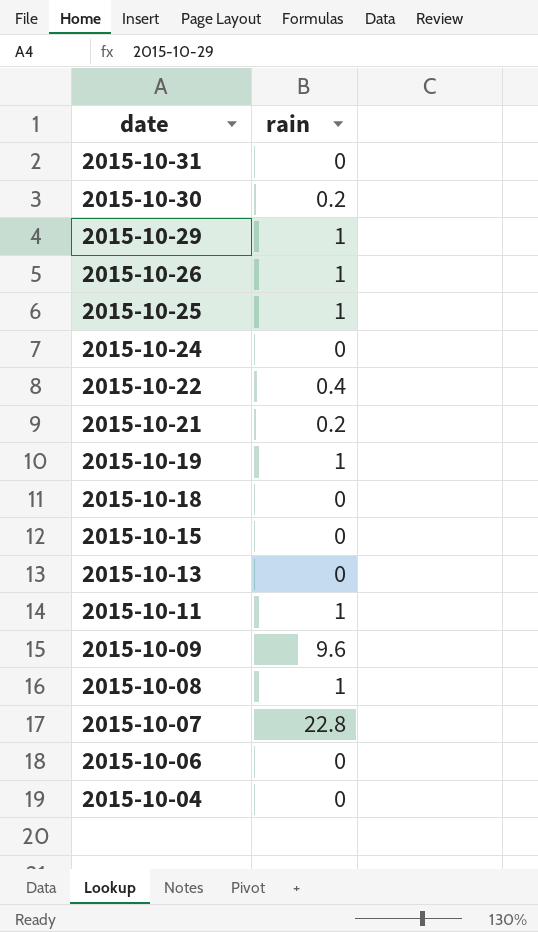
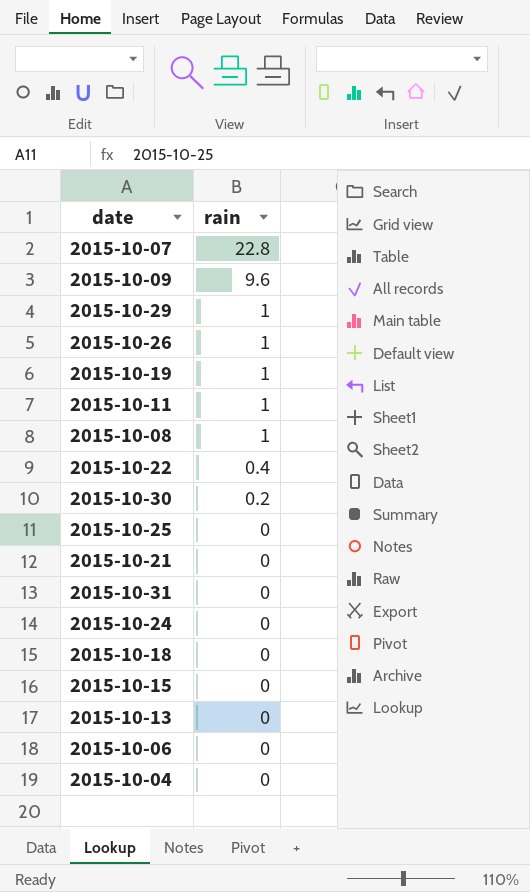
row order: date descending -> rain descending
2015-10-25 | rain: 1 -> 0
2015-10-21 | rain: 0.2 -> 0

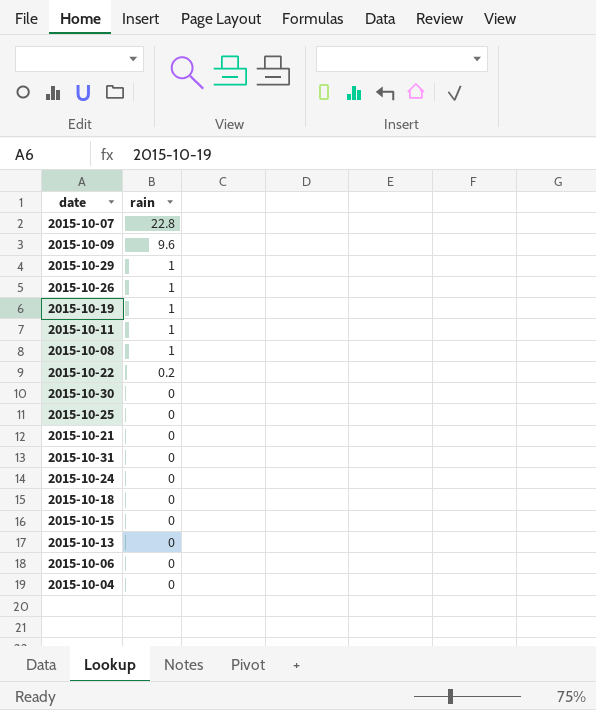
2015-10-22 | rain: 0.4 -> 0.2
2015-10-30 | rain: 0.2 -> 0

